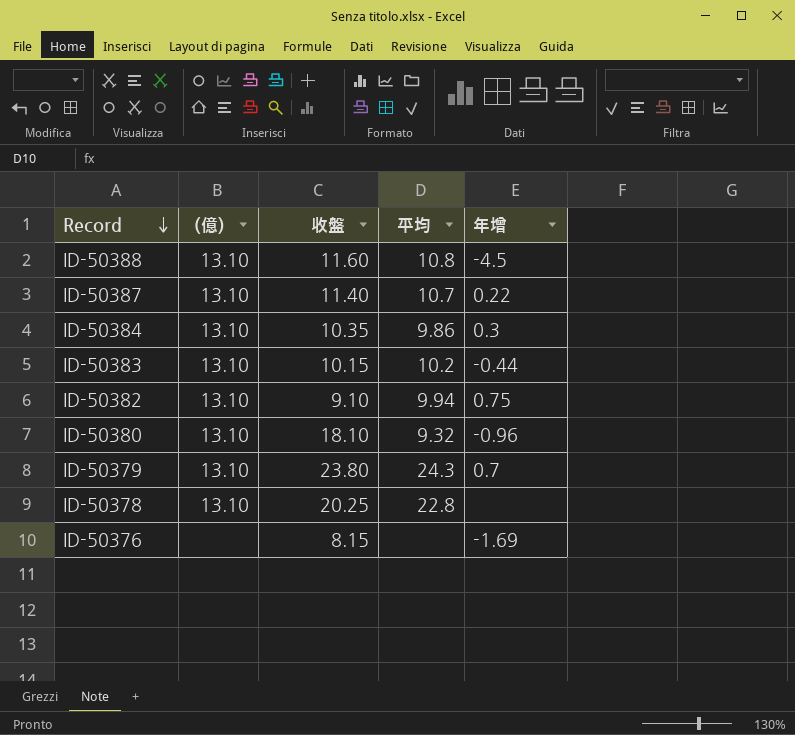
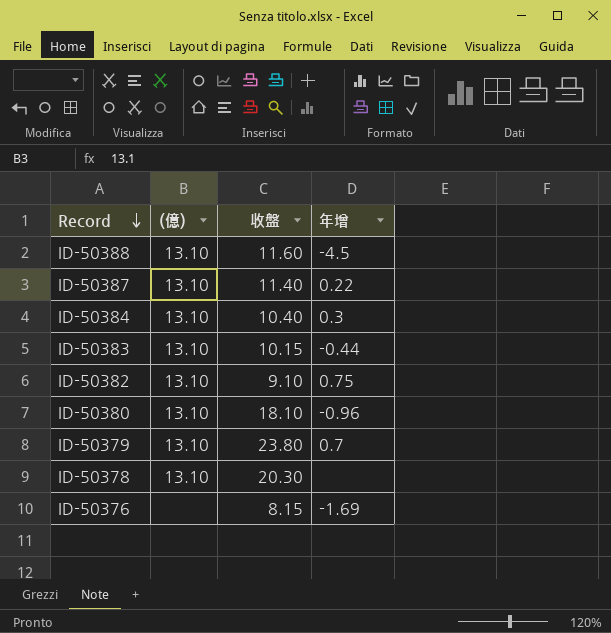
column 平均 | position: 4 -> none
ID-50384 | 收盤: 10.35 -> 10.40
ID-50378 | 收盤: 20.25 -> 20.30

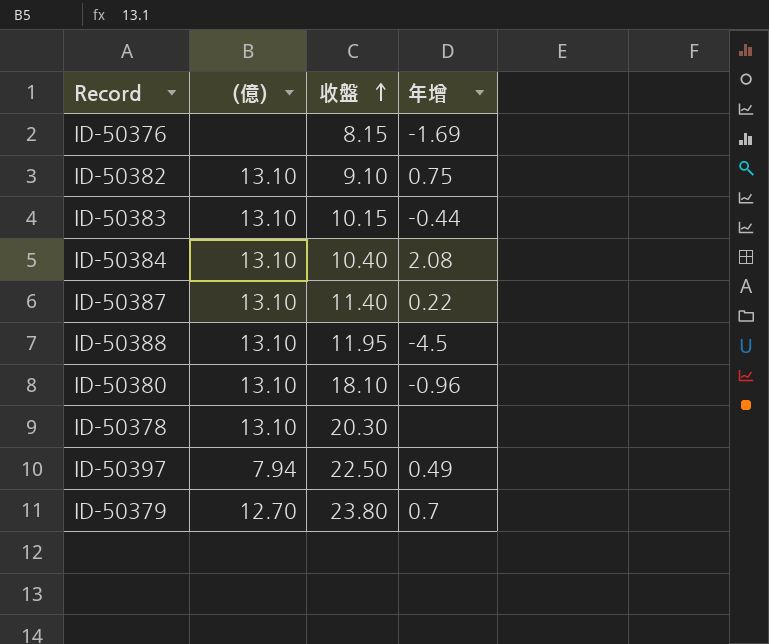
row order: Record descending -> 收盤 ascending
ID-50384 | 年增: 0.3 -> 2.08
ID-50388 | 收盤: 11.60 -> 11.95
row ID-50397: none -> 7.94 | 22.50 | 0.49
ID-50379 | (億): 13.10 -> 12.70

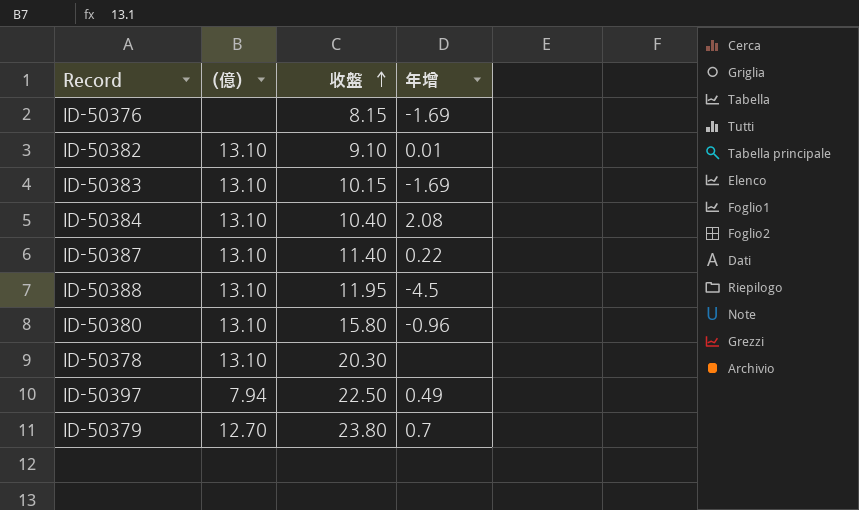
ID-50382 | 年增: 0.75 -> 0.01
ID-50383 | 年增: -0.44 -> -1.69
ID-50380 | 收盤: 18.10 -> 15.80

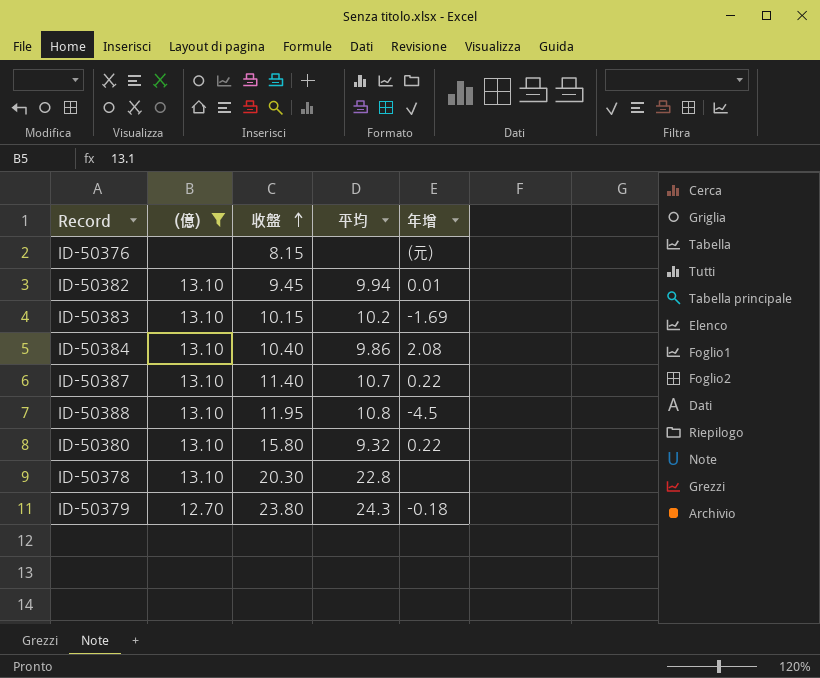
filter: none -> (億) != 7.94
column 平均 | position: none -> 4
ID-50376 | 年增: -1.69 -> (元)
ID-50382 | 收盤: 9.10 -> 9.45
ID-50380 | 年增: -0.96 -> 0.22
ID-50379 | 年增: 0.7 -> -0.18

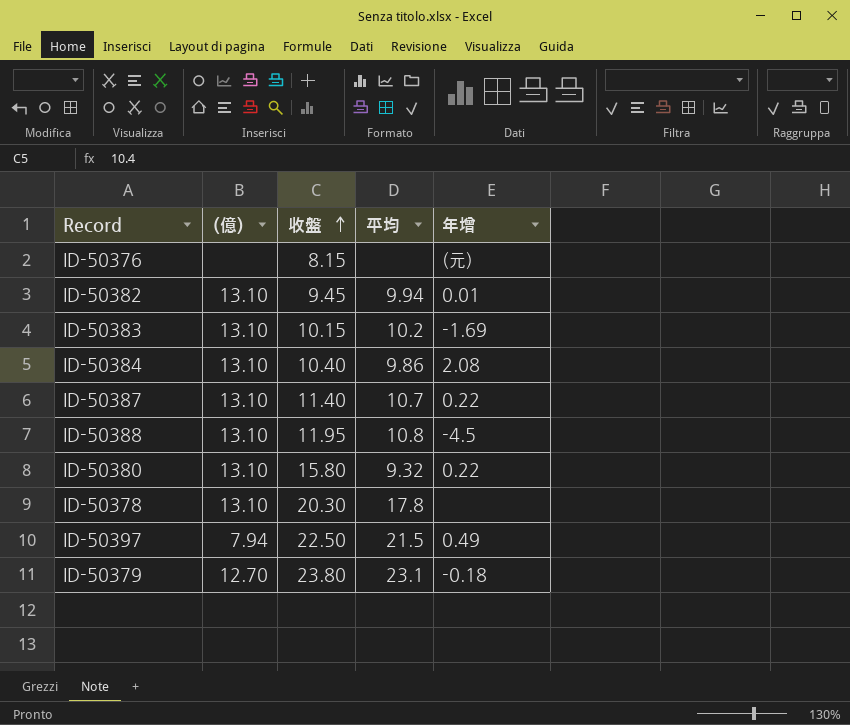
filter: (億) != 7.94 -> none
ID-50378 | 平均: 22.8 -> 17.8
ID-50379 | 平均: 24.3 -> 23.1

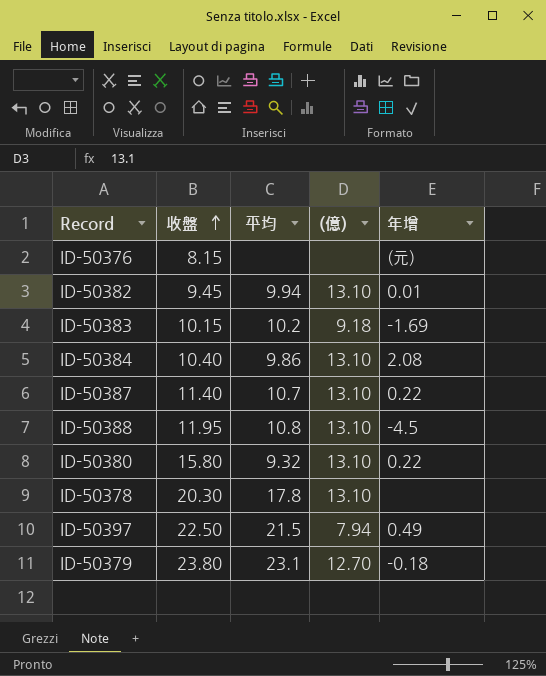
column (億) | position: 2 -> 4
ID-50383 | (億): 13.10 -> 9.18

